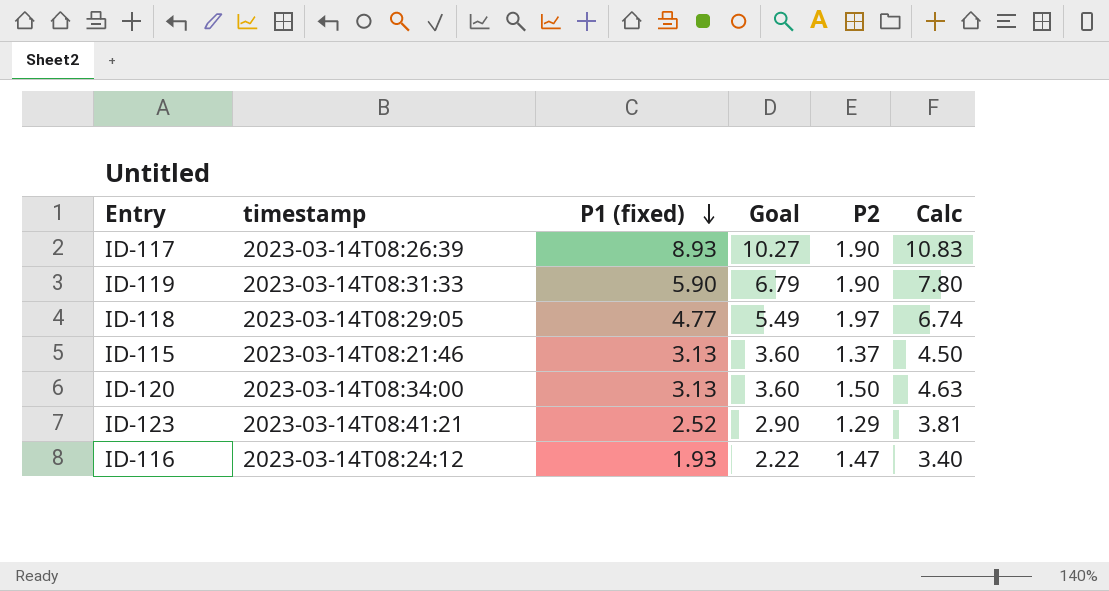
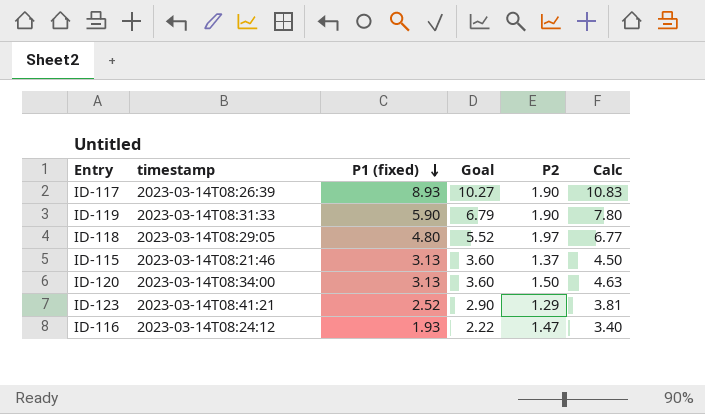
ID-118 | P1 (fixed): 4.77 -> 4.80
ID-118 | Goal: 5.49 -> 5.52
ID-118 | Calc: 6.74 -> 6.77

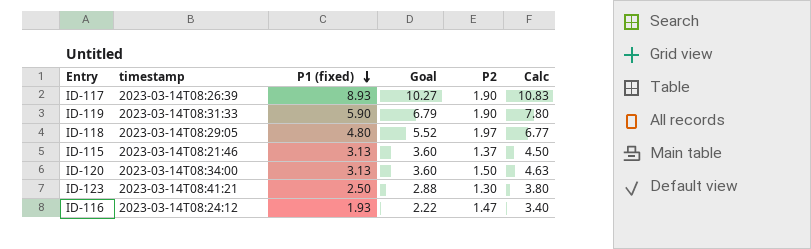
ID-123 | P1 (fixed): 2.52 -> 2.50
ID-123 | Goal: 2.90 -> 2.88
ID-123 | P2: 1.29 -> 1.30
ID-123 | Calc: 3.81 -> 3.80

